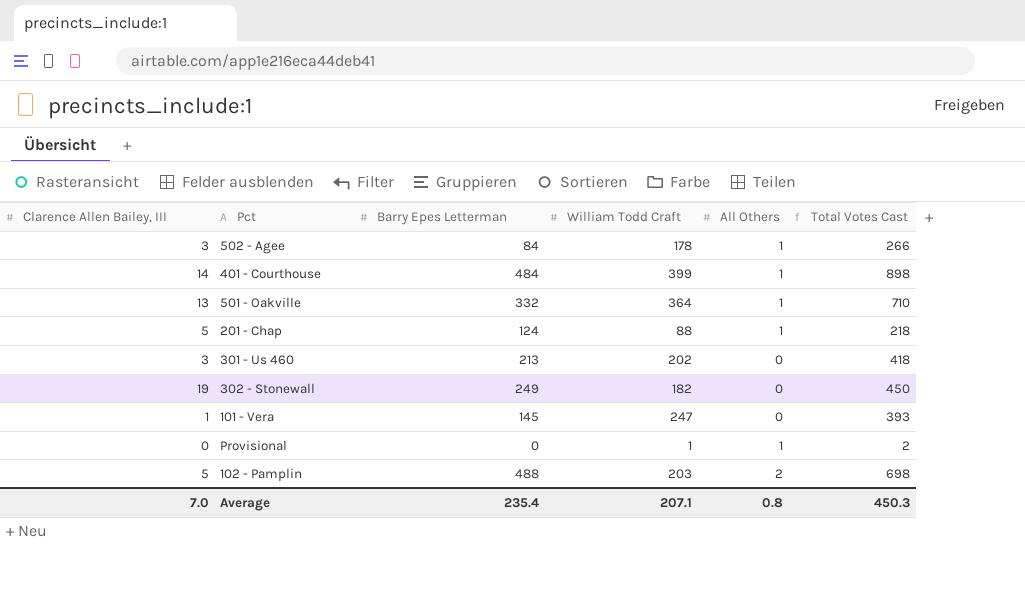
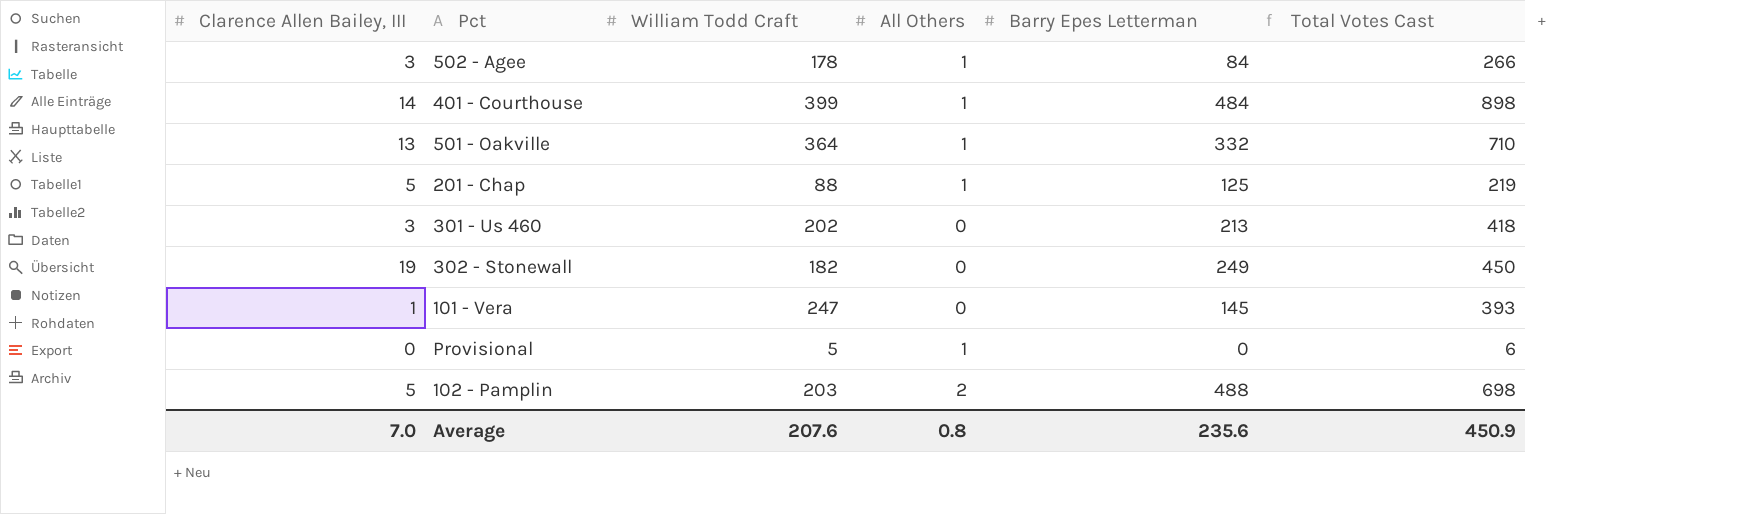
column Barry Epes Letterman | position: 3 -> 5
201 - Chap | Barry Epes Letterman: 124 -> 125
201 - Chap | Total Votes Cast: 218 -> 219
Provisional | William Todd Craft: 1 -> 5
Provisional | Total Votes Cast: 2 -> 6
Average | William Todd Craft: 207.1 -> 207.6
Average | Barry Epes Letterman: 235.4 -> 235.6
Average | Total Votes Cast: 450.3 -> 450.9

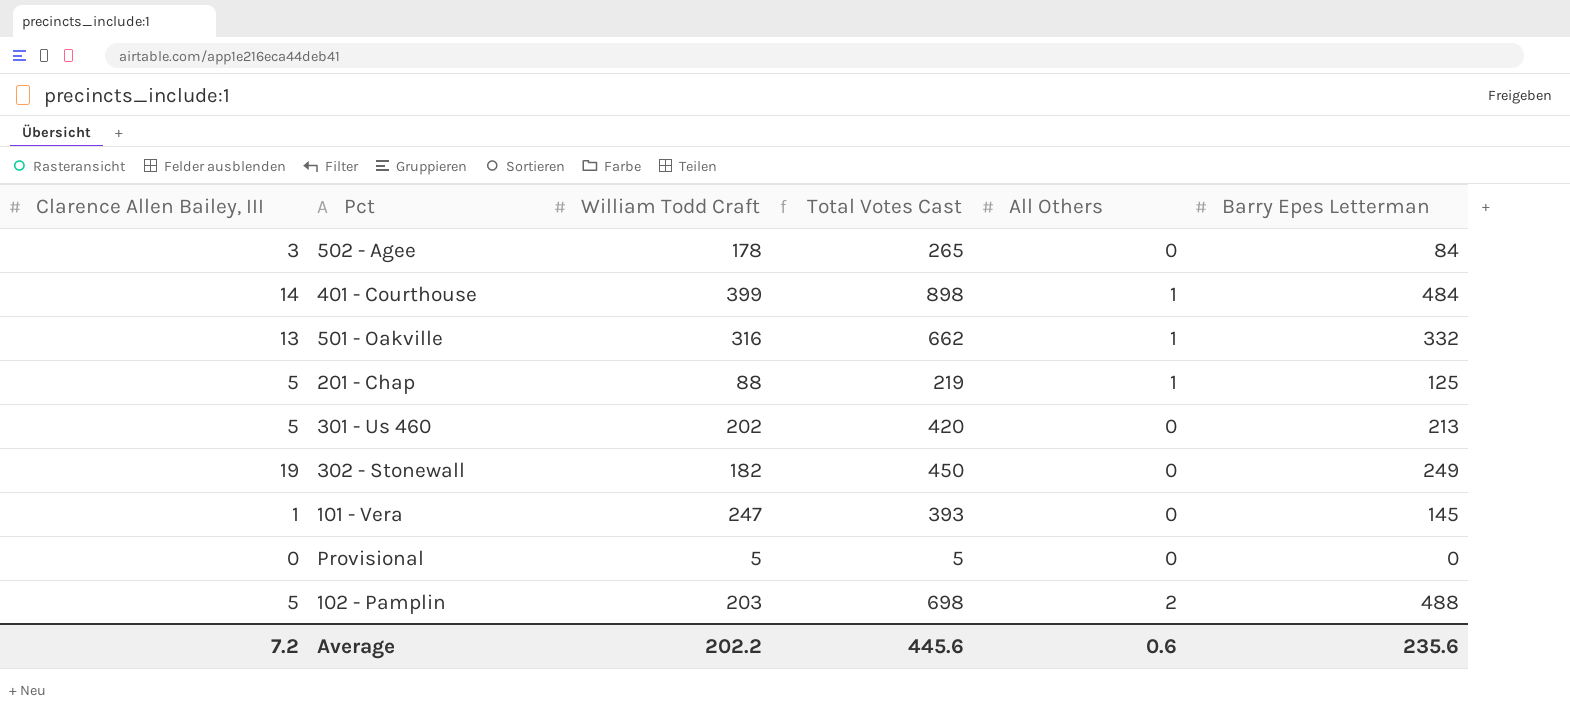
column Total Votes Cast | position: 6 -> 4
502 - Agee | Total Votes Cast: 266 -> 265
502 - Agee | All Others: 1 -> 0
501 - Oakville | William Todd Craft: 364 -> 316
501 - Oakville | Total Votes Cast: 710 -> 662
301 - Us 460 | Clarence Allen Bailey, III: 3 -> 5
301 - Us 460 | Total Votes Cast: 418 -> 420
Provisional | Total Votes Cast: 6 -> 5
Provisional | All Others: 1 -> 0
Average | Clarence Allen Bailey, III: 7.0 -> 7.2
Average | William Todd Craft: 207.6 -> 202.2
Average | Total Votes Cast: 450.9 -> 445.6
Average | All Others: 0.8 -> 0.6

